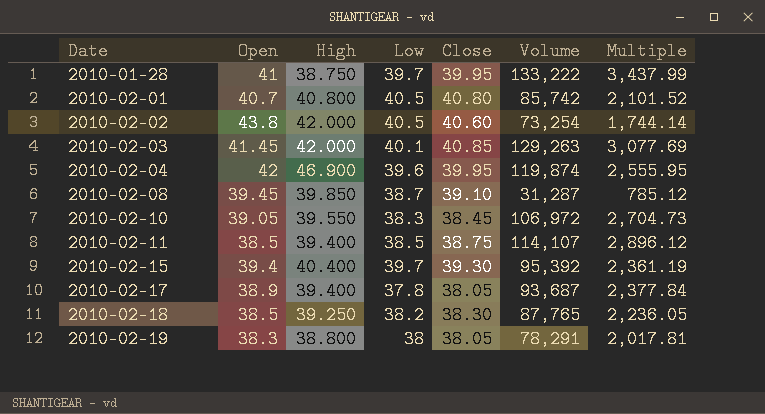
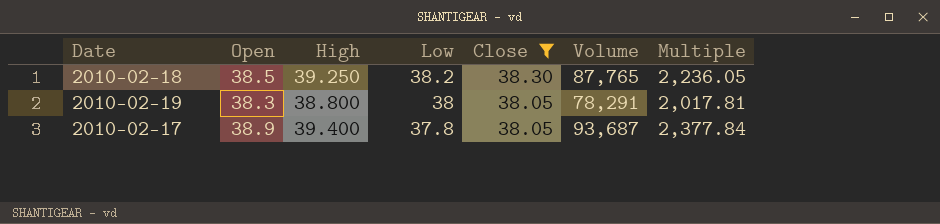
filter: none -> Close <= 38.30
row order: Date ascending -> Low descending

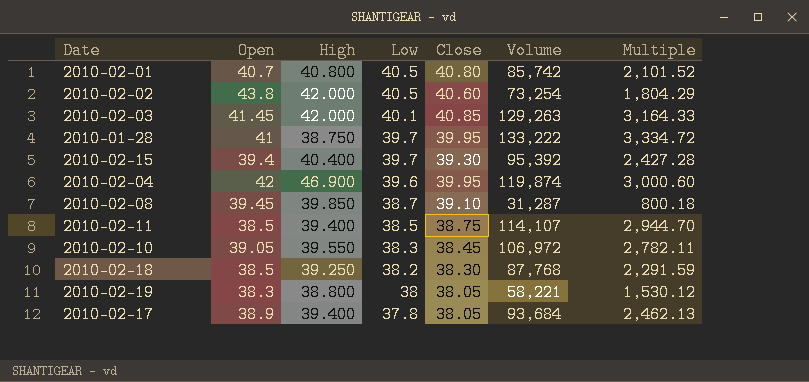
filter: Close <= 38.30 -> none
column Multiple | formula: [Volume] / [High] -> [Volume] / [Close]
2010-02-18 | Volume: 87,765 -> 87,768
2010-02-19 | Volume: 78,291 -> 58,221
2010-02-17 | Volume: 93,687 -> 93,684

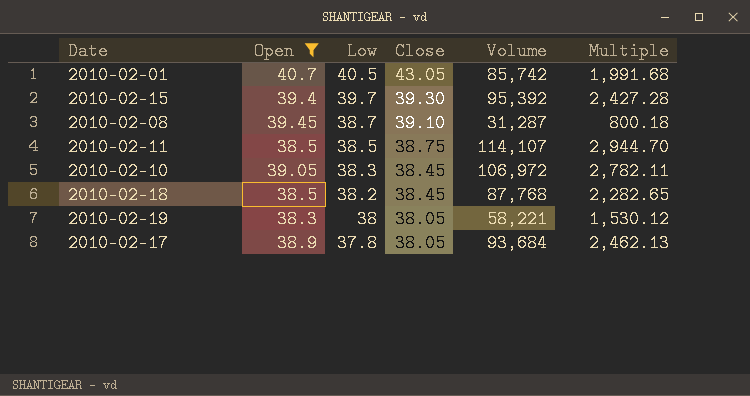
filter: none -> Open <= 40.7
column High | position: 3 -> none
2010-02-01 | Close: 40.80 -> 43.05
2010-02-01 | Multiple: 2,101.52 -> 1,991.68
2010-02-18 | Close: 38.30 -> 38.45
2010-02-18 | Multiple: 2,291.59 -> 2,282.65

